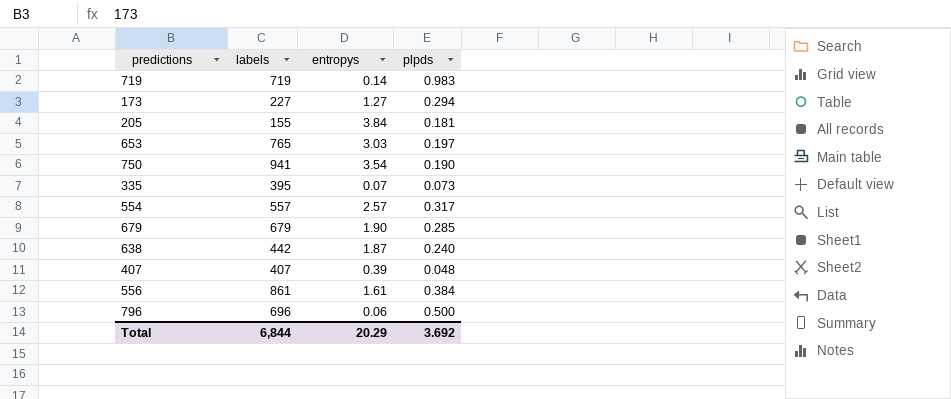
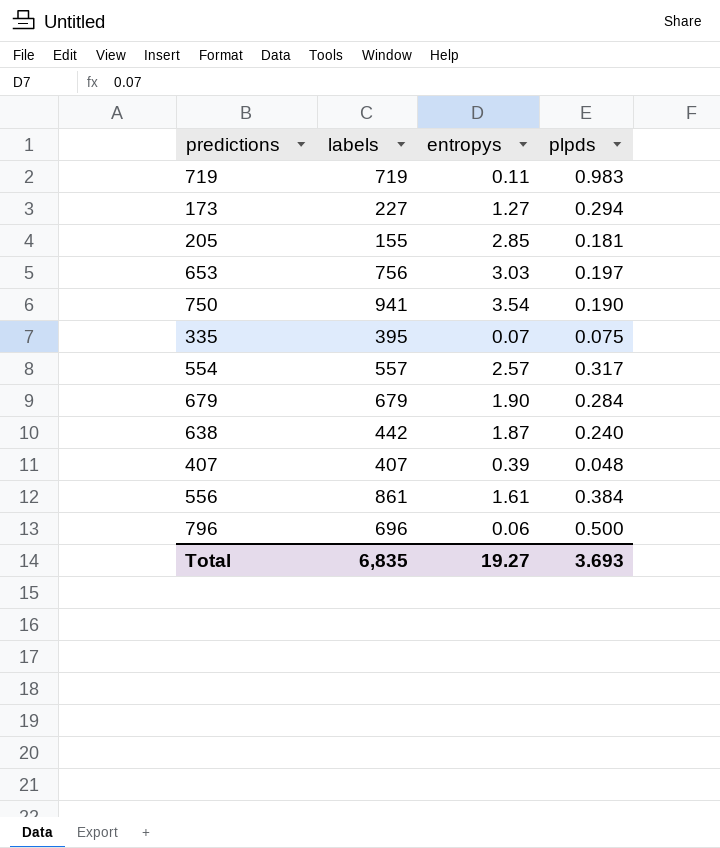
719 | entropys: 0.14 -> 0.11
205 | entropys: 3.84 -> 2.85
653 | labels: 765 -> 756
335 | plpds: 0.073 -> 0.075
679 | plpds: 0.285 -> 0.284
Total | labels: 6,844 -> 6,835
Total | entropys: 20.29 -> 19.27
Total | plpds: 3.692 -> 3.693

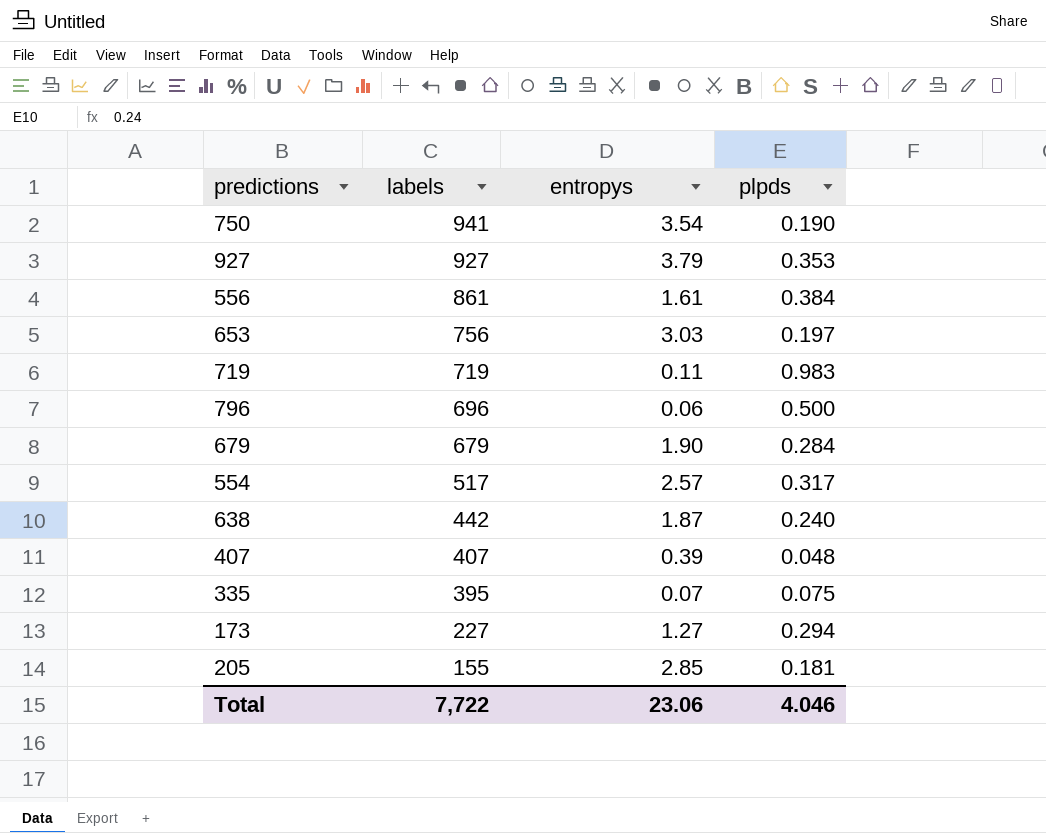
row order: none -> labels descending
row 927: none -> 927 | 3.79 | 0.353
554 | labels: 557 -> 517
Total | labels: 6,835 -> 7,722
Total | entropys: 19.27 -> 23.06
Total | plpds: 3.693 -> 4.046

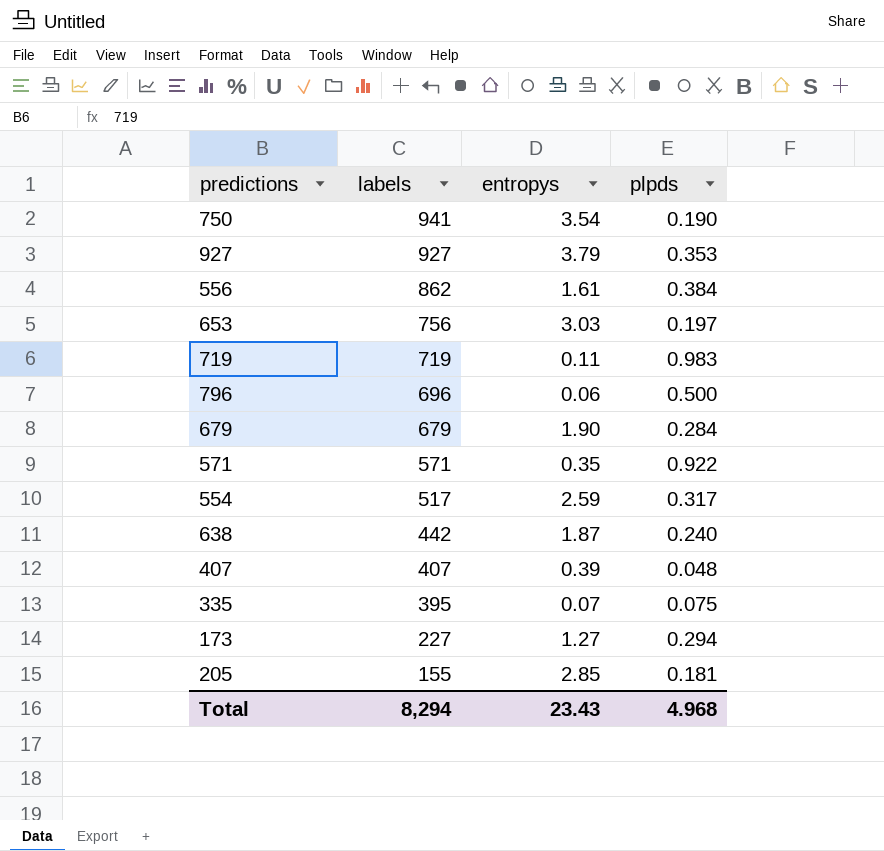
556 | labels: 861 -> 862
row 571: none -> 571 | 0.35 | 0.922
554 | entropys: 2.57 -> 2.59
Total | labels: 7,722 -> 8,294
Total | entropys: 23.06 -> 23.43
Total | plpds: 4.046 -> 4.968

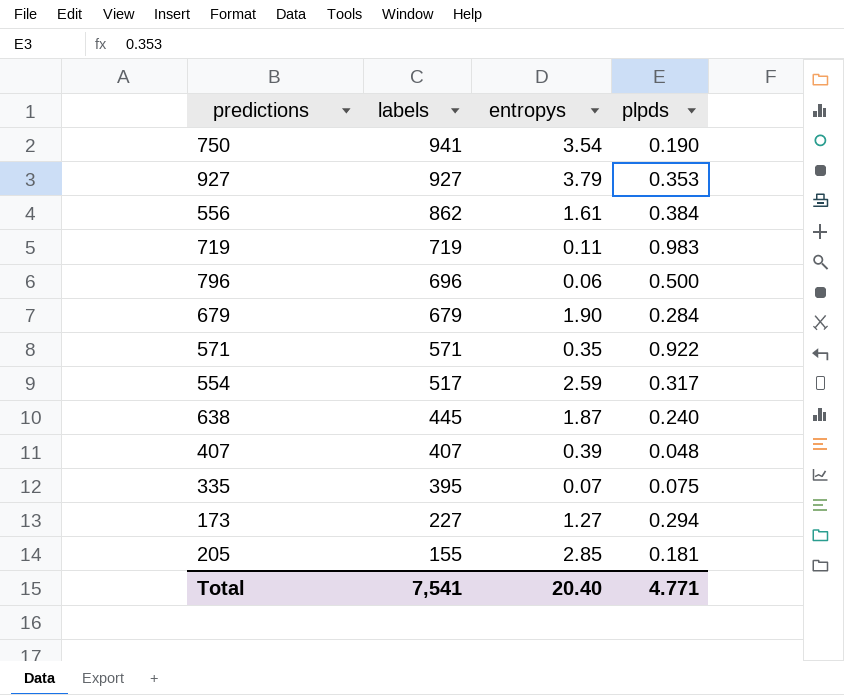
row 653: 756 | 3.03 | 0.197 -> none
638 | labels: 442 -> 445
Total | labels: 8,294 -> 7,541
Total | entropys: 23.43 -> 20.40
Total | plpds: 4.968 -> 4.771

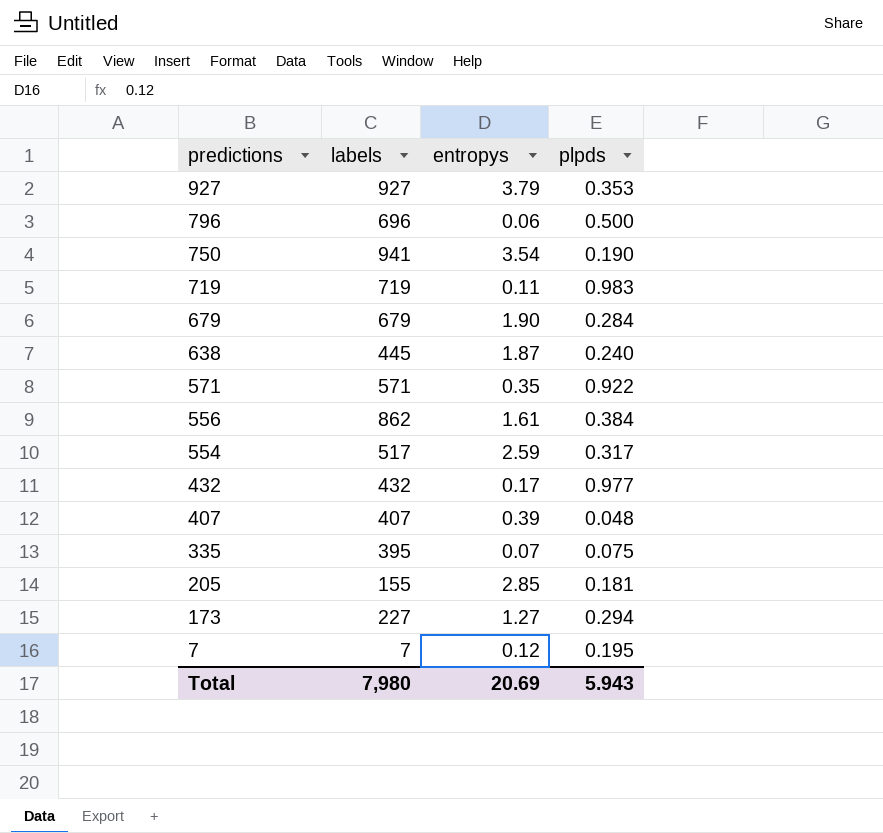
row order: labels descending -> predictions descending
row 432: none -> 432 | 0.17 | 0.977
row 7: none -> 7 | 0.12 | 0.195
Total | labels: 7,541 -> 7,980
Total | entropys: 20.40 -> 20.69
Total | plpds: 4.771 -> 5.943

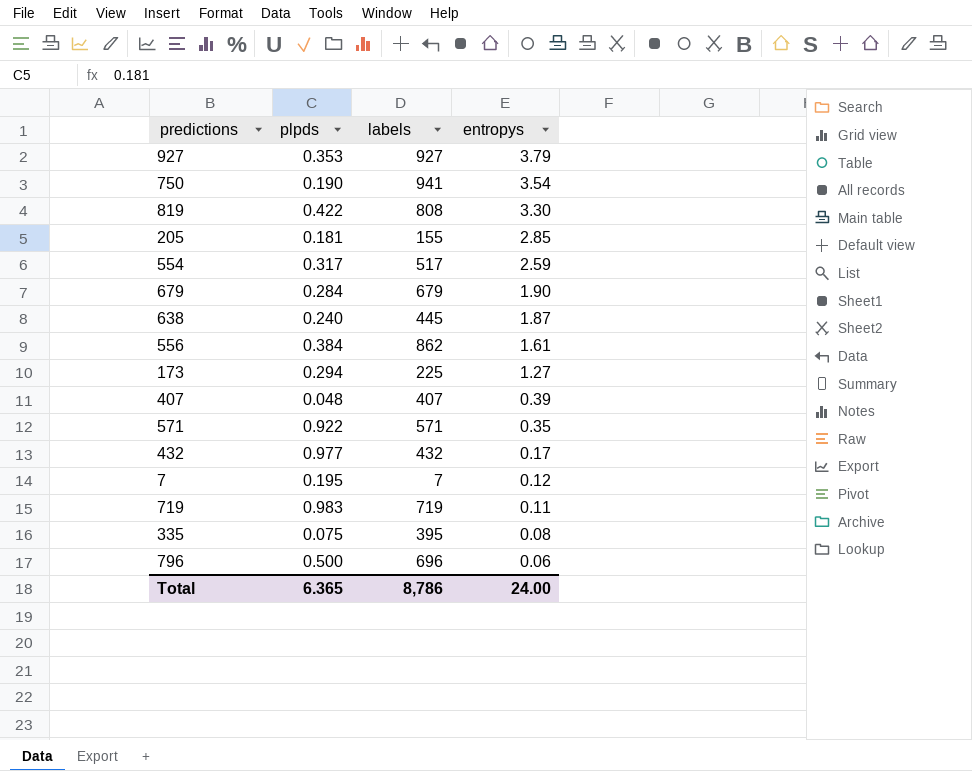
row order: predictions descending -> entropys descending
column plpds | position: 4 -> 2
row 819: none -> 0.422 | 808 | 3.30
173 | labels: 227 -> 225
335 | entropys: 0.07 -> 0.08
Total | plpds: 5.943 -> 6.365
Total | labels: 7,980 -> 8,786
Total | entropys: 20.69 -> 24.00

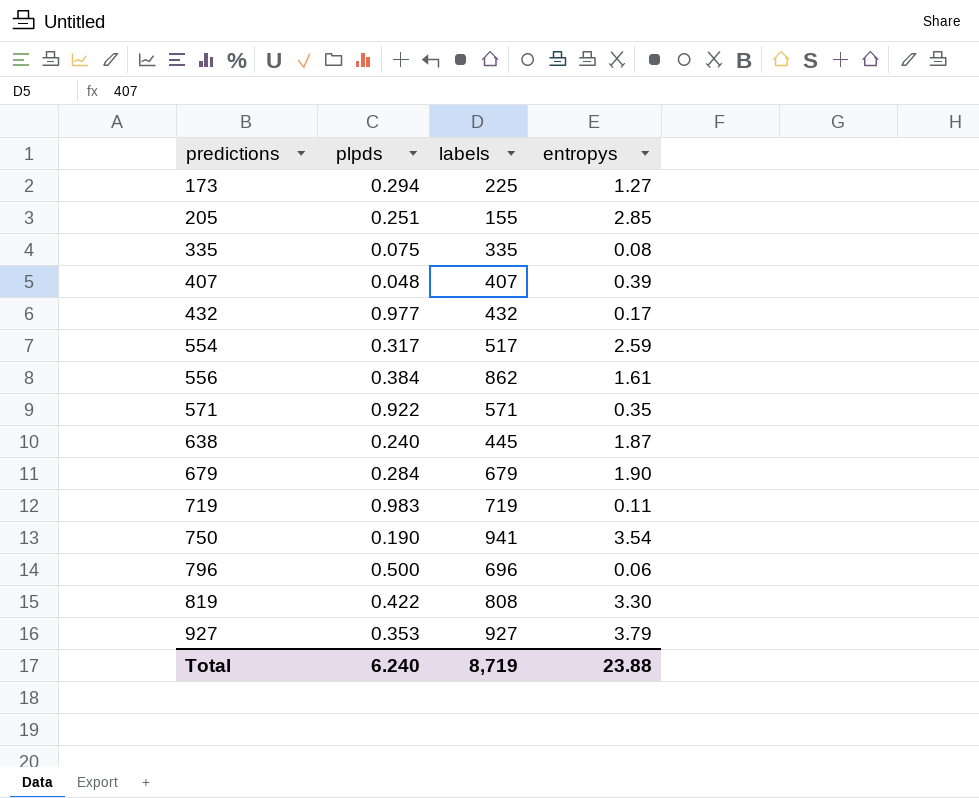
row order: entropys descending -> predictions ascending
row 7: 0.195 | 7 | 0.12 -> none
205 | plpds: 0.181 -> 0.251
335 | labels: 395 -> 335
Total | plpds: 6.365 -> 6.240
Total | labels: 8,786 -> 8,719
Total | entropys: 24.00 -> 23.88

